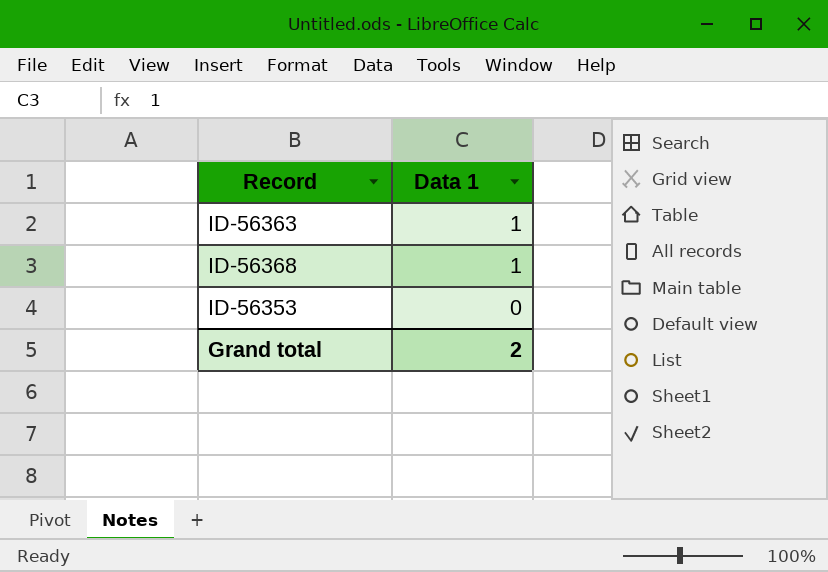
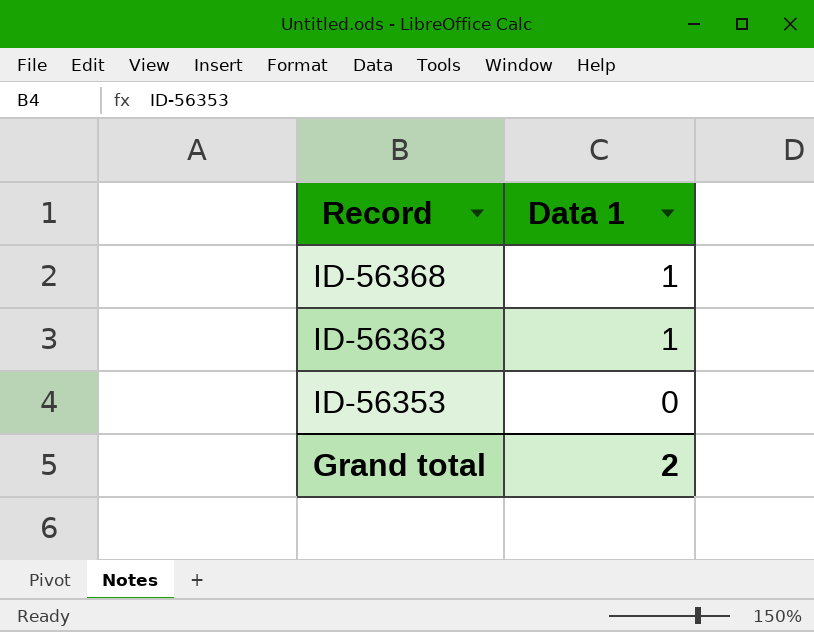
row order: Data 1 descending -> Record descending

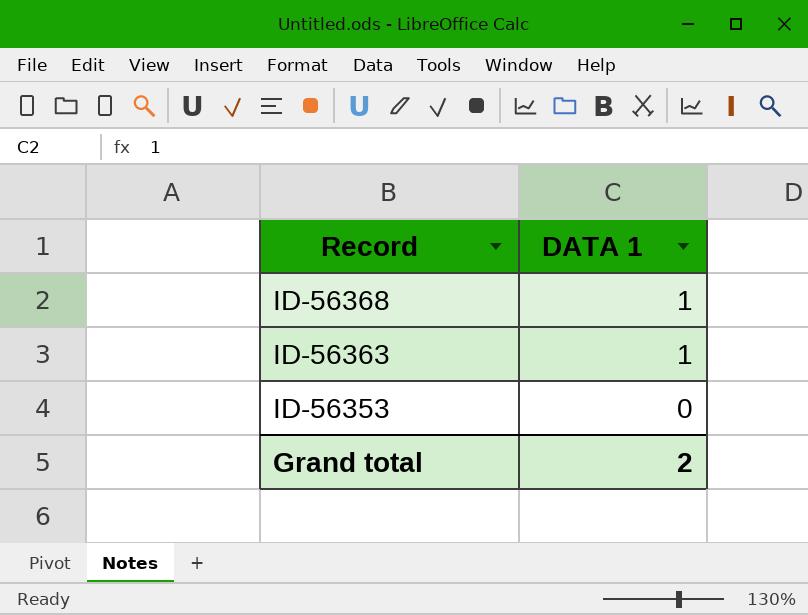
column name: Data 1 -> DATA 1

